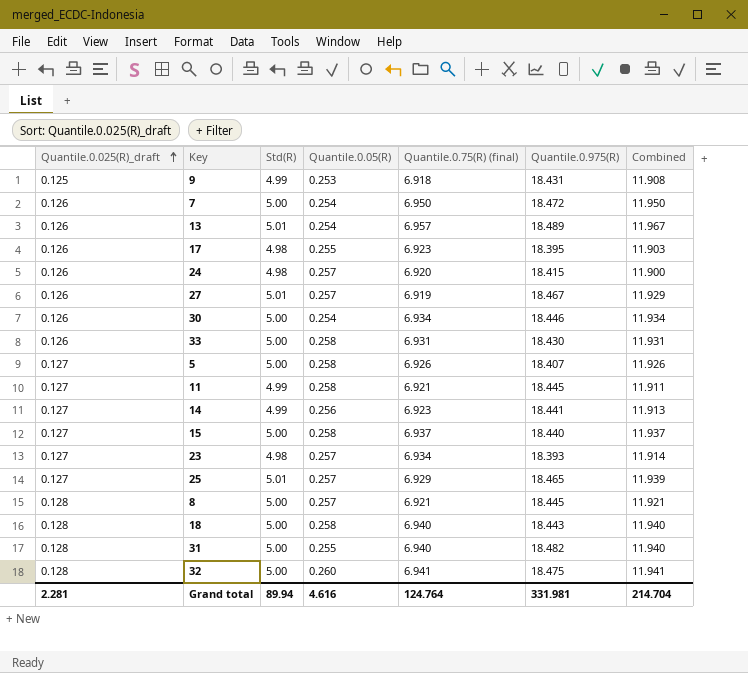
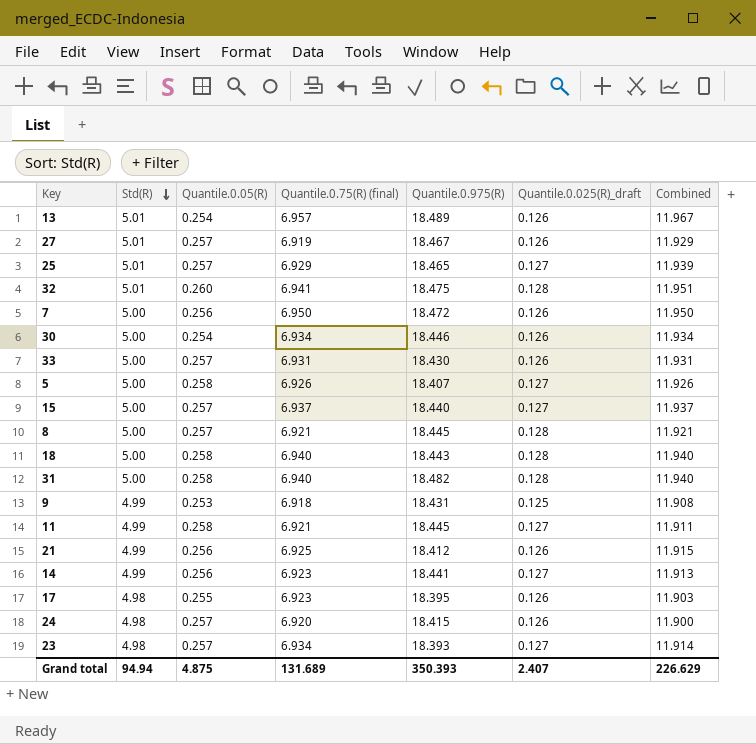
row order: Quantile.0.025(R)_draft ascending -> Std(R) descending
column Quantile.0.025(R)_draft | position: 1 -> 6
32 | Std(R): 5.00 -> 5.01
32 | Combined: 11.941 -> 11.951
7 | Quantile.0.05(R): 0.254 -> 0.256
33 | Quantile.0.05(R): 0.258 -> 0.257
15 | Quantile.0.05(R): 0.258 -> 0.257
31 | Quantile.0.05(R): 0.255 -> 0.258
row 21: none -> 4.99 | 0.256 | 6.925 | 18.412 | 0.126 | 11.915
Grand total | Std(R): 89.94 -> 94.94
Grand total | Quantile.0.05(R): 4.616 -> 4.875
Grand total | Quantile.0.75(R) (final): 124.764 -> 131.689
Grand total | Quantile.0.975(R): 331.981 -> 350.393
Grand total | Quantile.0.025(R)_draft: 2.281 -> 2.407
Grand total | Combined: 214.704 -> 226.629

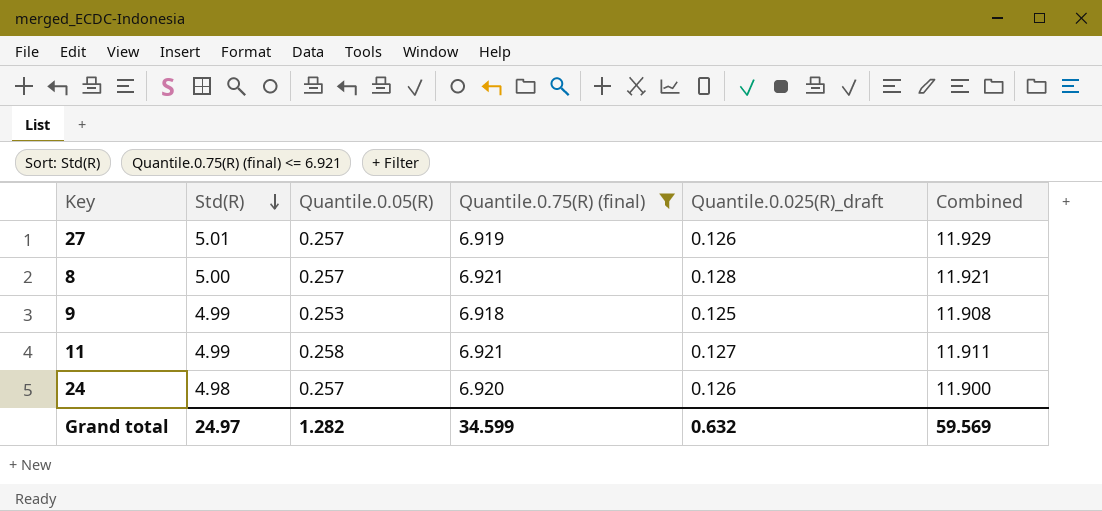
filter: none -> Quantile.0.75(R) (final) <= 6.921
column Quantile.0.975(R) | position: 5 -> none
Grand total | Std(R): 94.94 -> 24.97
Grand total | Quantile.0.05(R): 4.875 -> 1.282
Grand total | Quantile.0.75(R) (final): 131.689 -> 34.599
Grand total | Quantile.0.025(R)_draft: 2.407 -> 0.632
Grand total | Combined: 226.629 -> 59.569

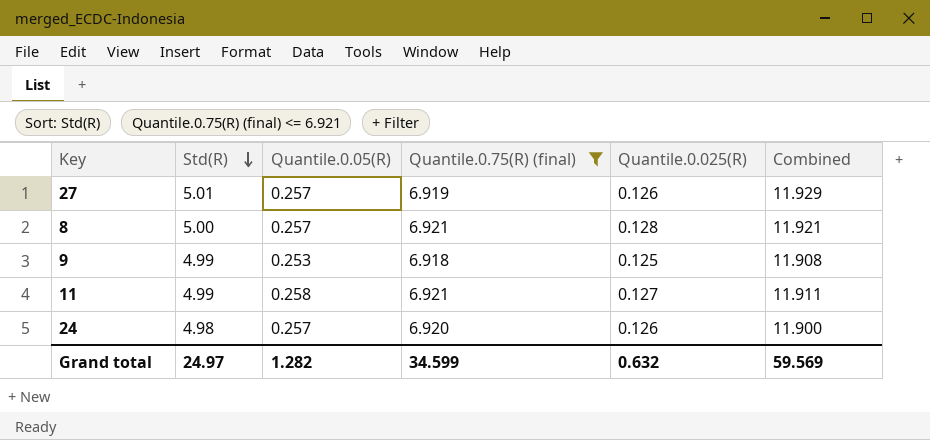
column name: Quantile.0.025(R)_draft -> Quantile.0.025(R)

